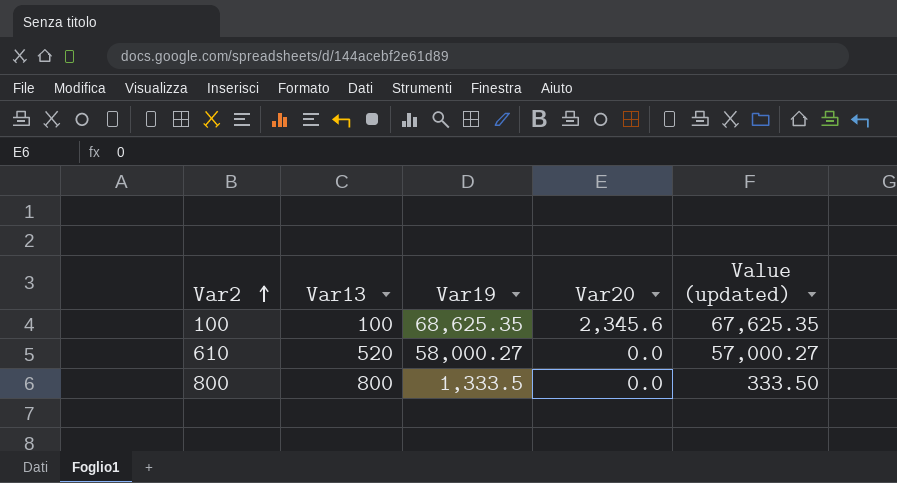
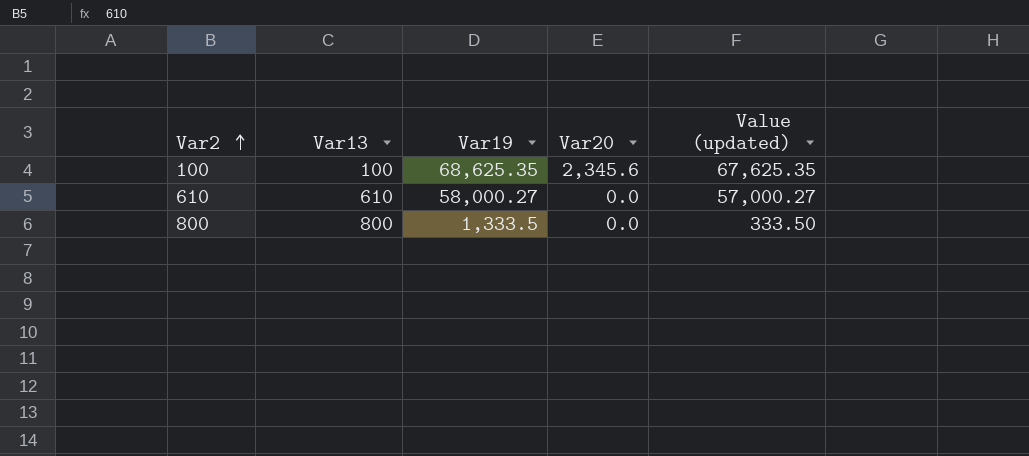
610 | Var13: 520 -> 610

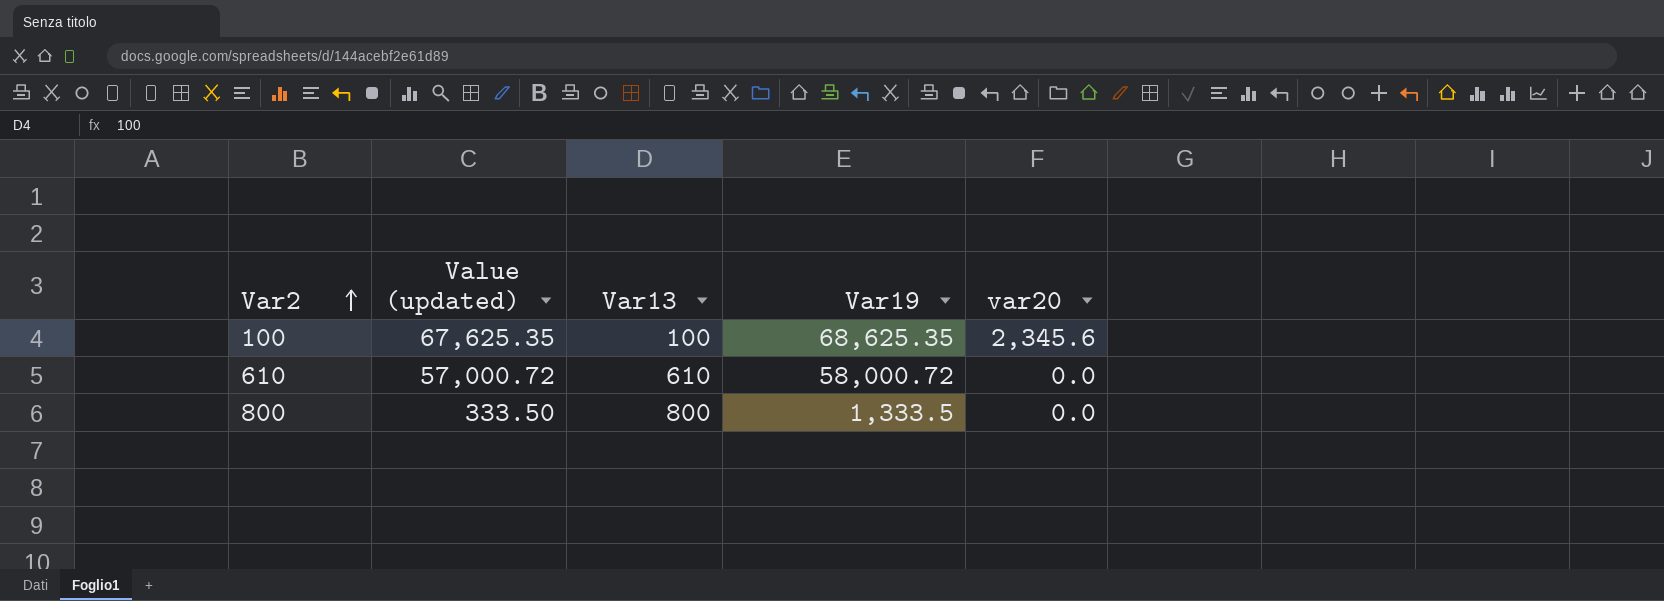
column Value (updated) | position: 5 -> 2
column name: Var20 -> var20
610 | Value (updated): 57,000.27 -> 57,000.72
610 | Var19: 58,000.27 -> 58,000.72

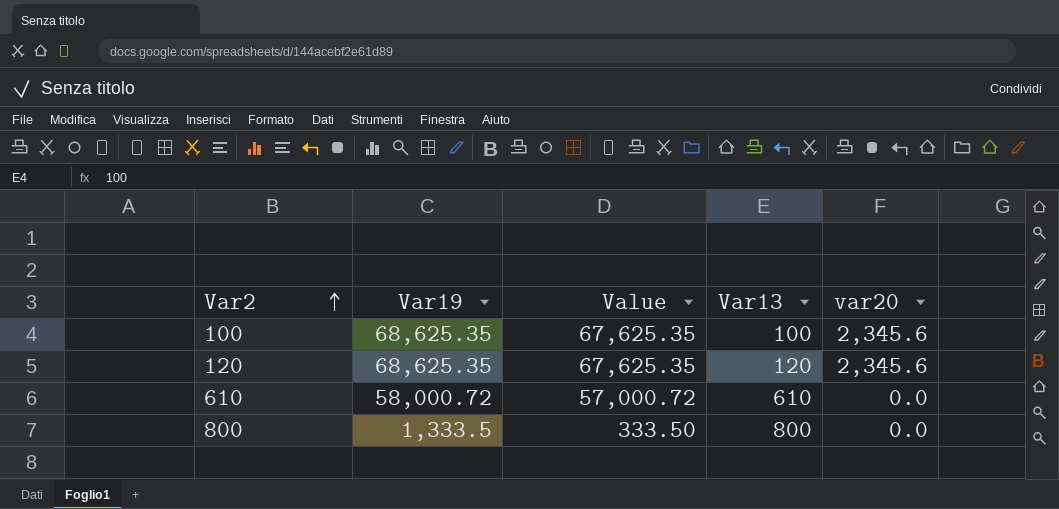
column Var19 | position: 4 -> 2
column name: Value (updated) -> Value
row 120: none -> 68,625.35 | 67,625.35 | 120 | 2,345.6

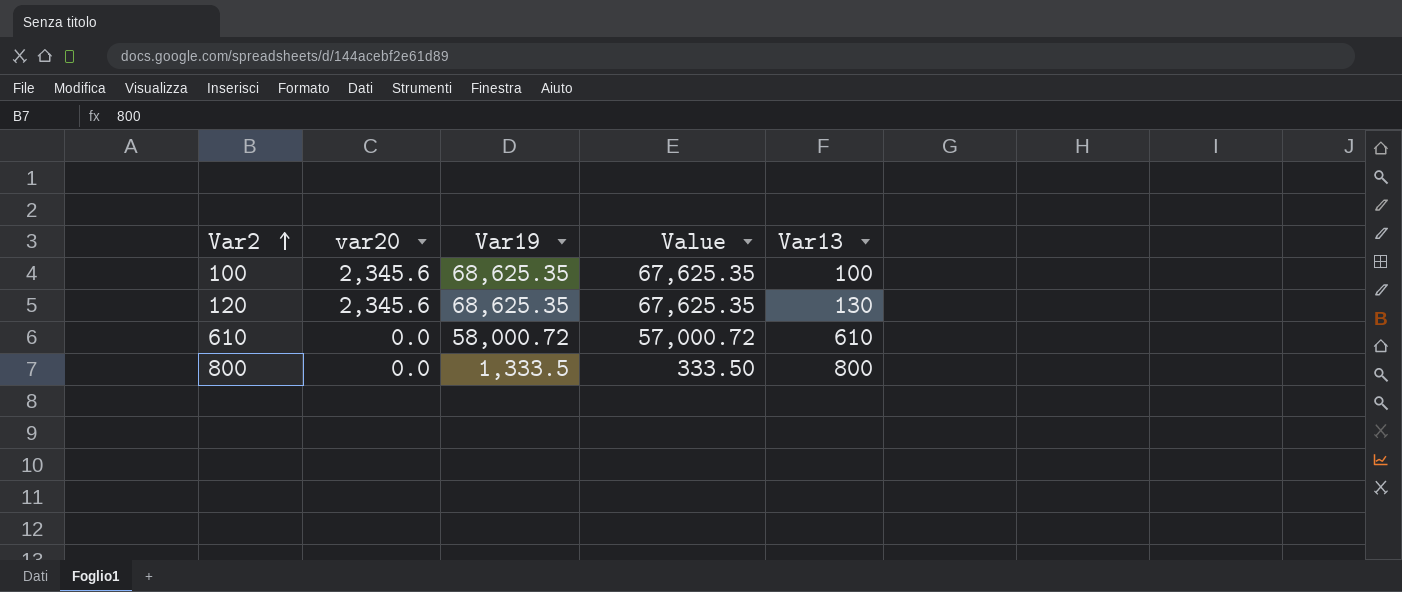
column var20 | position: 5 -> 2
120 | Var13: 120 -> 130

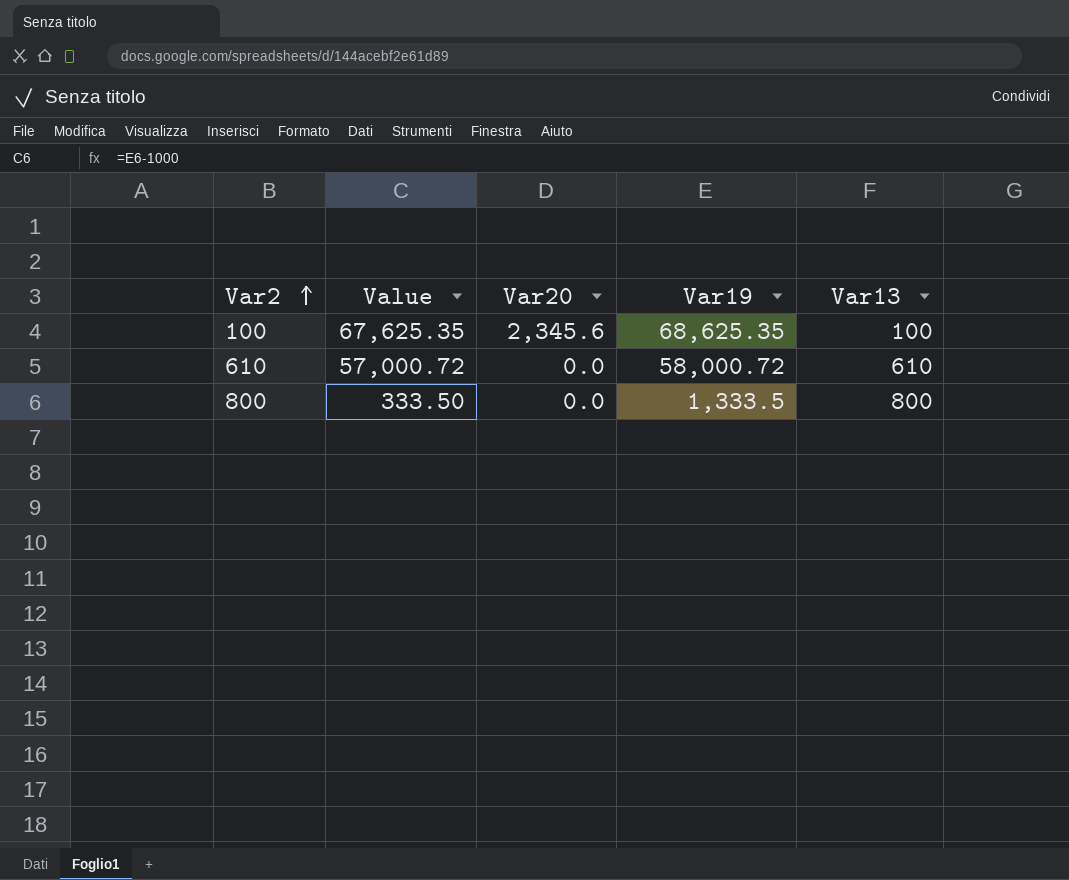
column Value | position: 4 -> 2
column name: var20 -> Var20
row 120: 2,345.6 | 68,625.35 | 67,625.35 | 130 -> none

